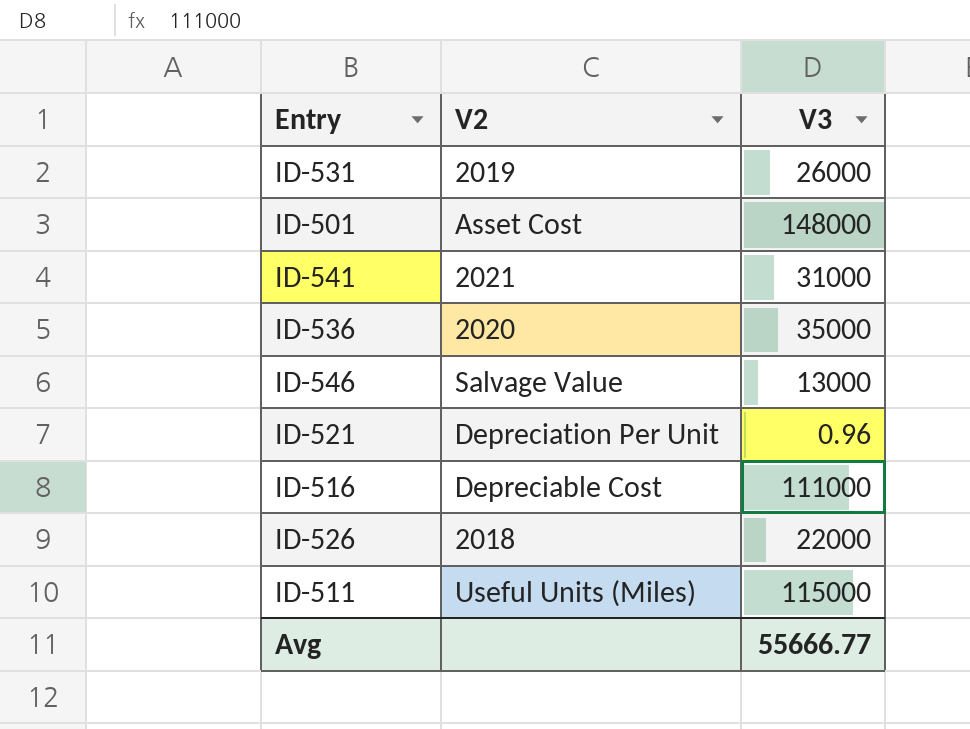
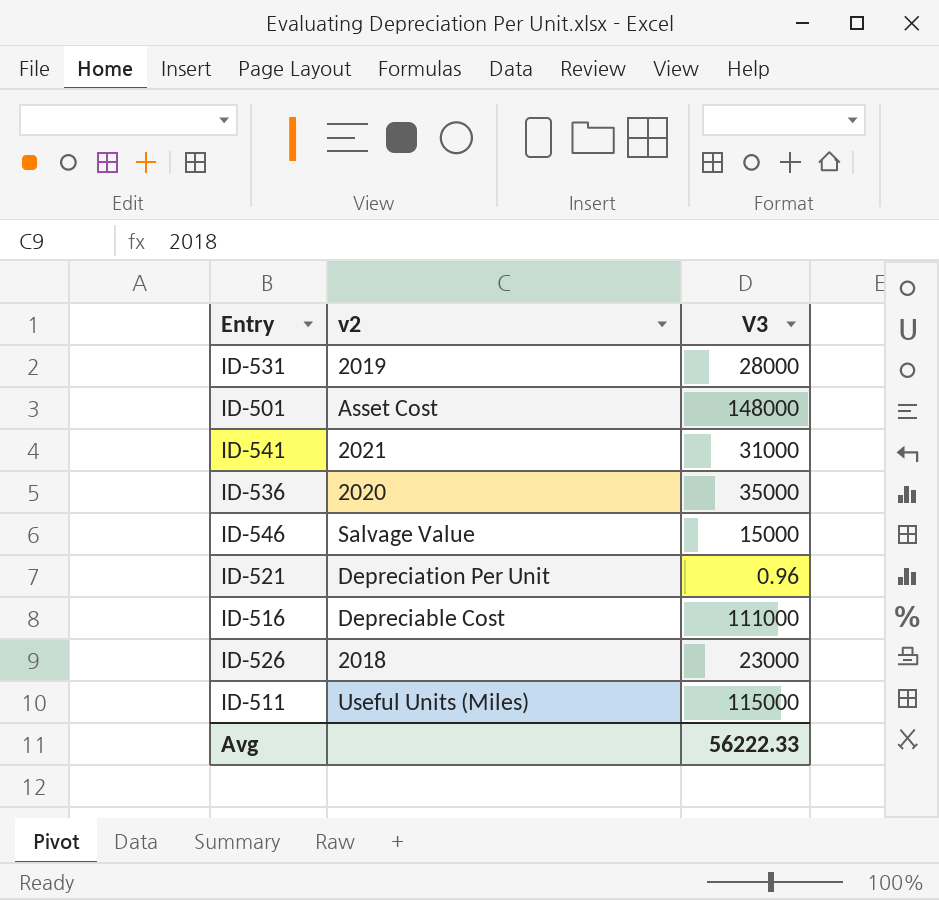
column name: V2 -> v2
ID-531 | V3: 26000 -> 28000
ID-546 | V3: 13000 -> 15000
ID-526 | V3: 22000 -> 23000
Avg | V3: 55666.77 -> 56222.33

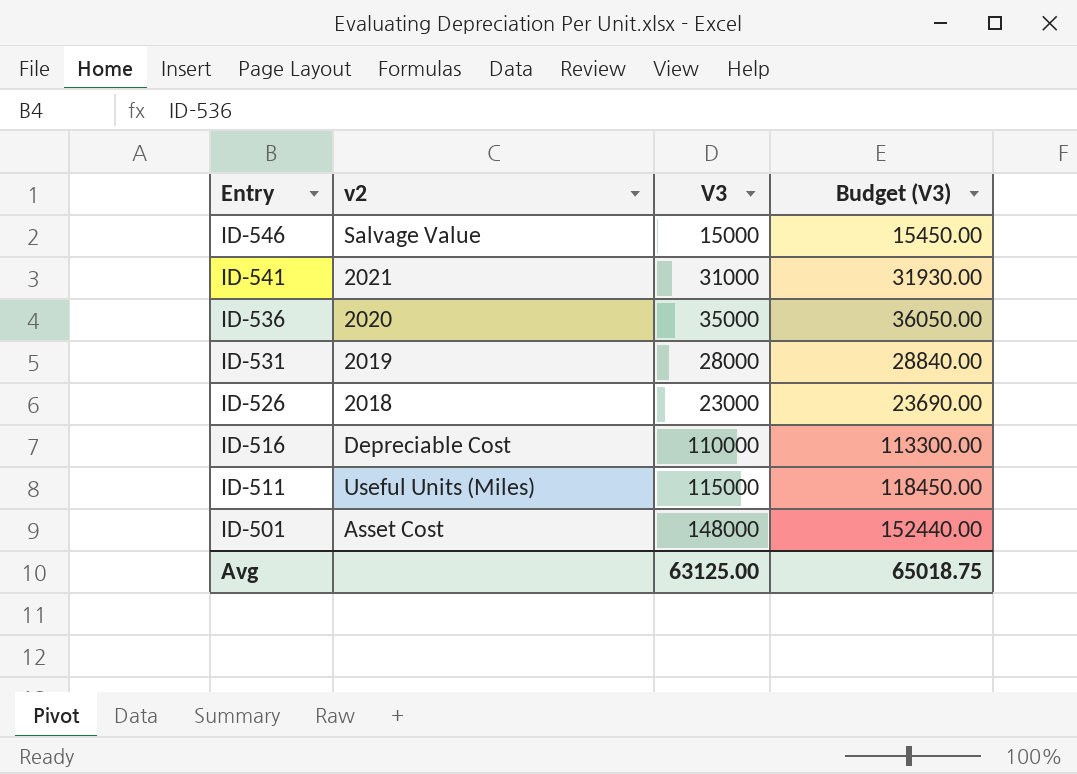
row order: none -> Entry descending
column Budget (V3) | formula: none -> [V3] * 1.03
row ID-521: Depreciation Per Unit | 0.96 -> none
ID-516 | V3: 111000 -> 110000
Avg | V3: 56222.33 -> 63125.00

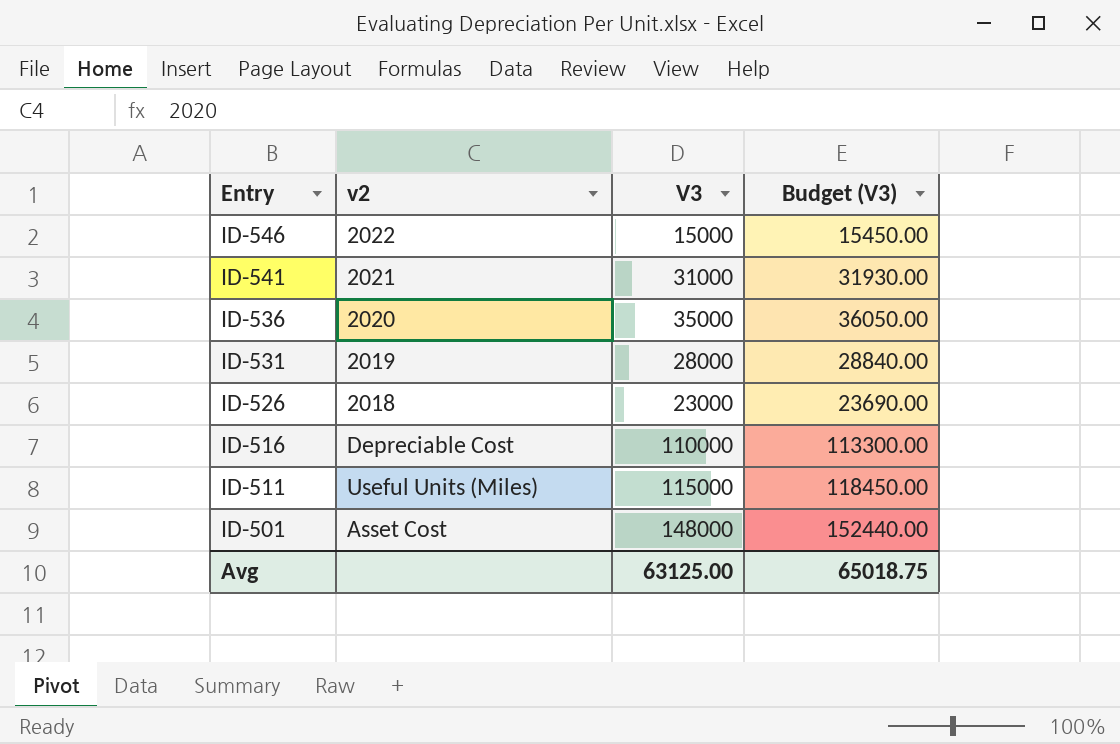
ID-546 | v2: Salvage Value -> 2022

